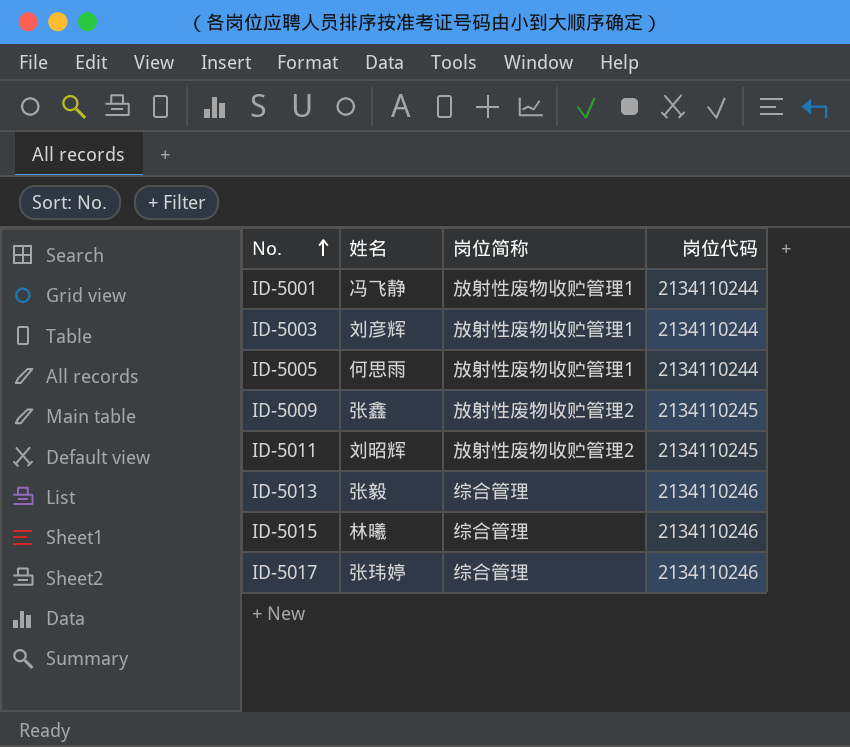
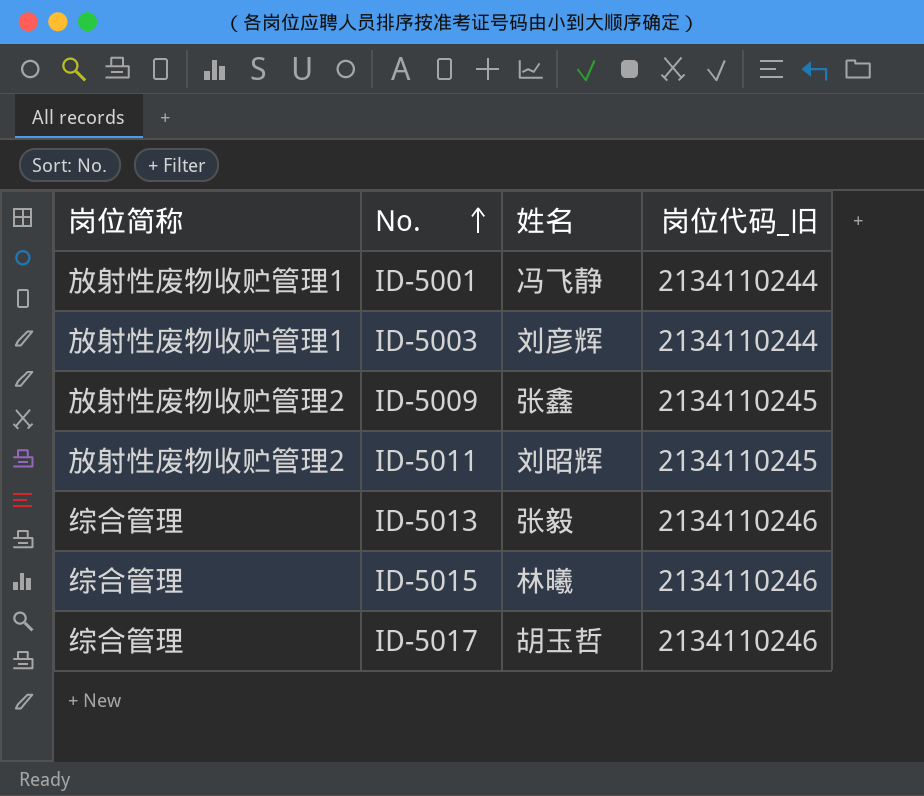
column 岗位简称 | position: 3 -> 1
column name: 岗位代码 -> 岗位代码_旧
row ID-5005: 何思雨 | 放射性废物收贮管理1 | 2134110244 -> none
ID-5017 | 姓名: 张玮婷 -> 胡玉哲

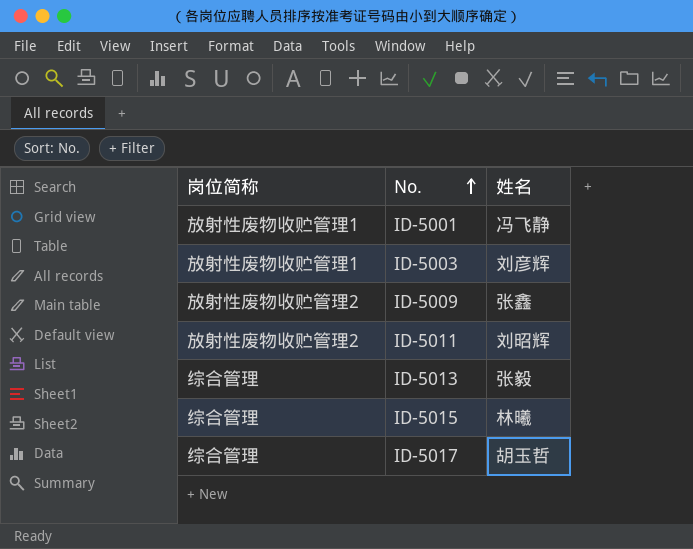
column 岗位代码_旧 | position: 4 -> none

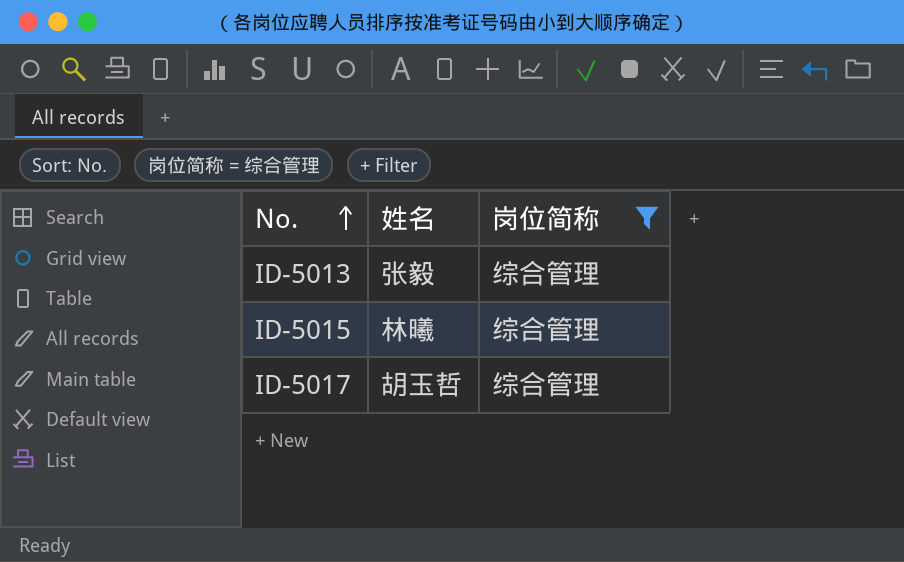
filter: none -> 岗位简称 = 综合管理
column 岗位简称 | position: 1 -> 3

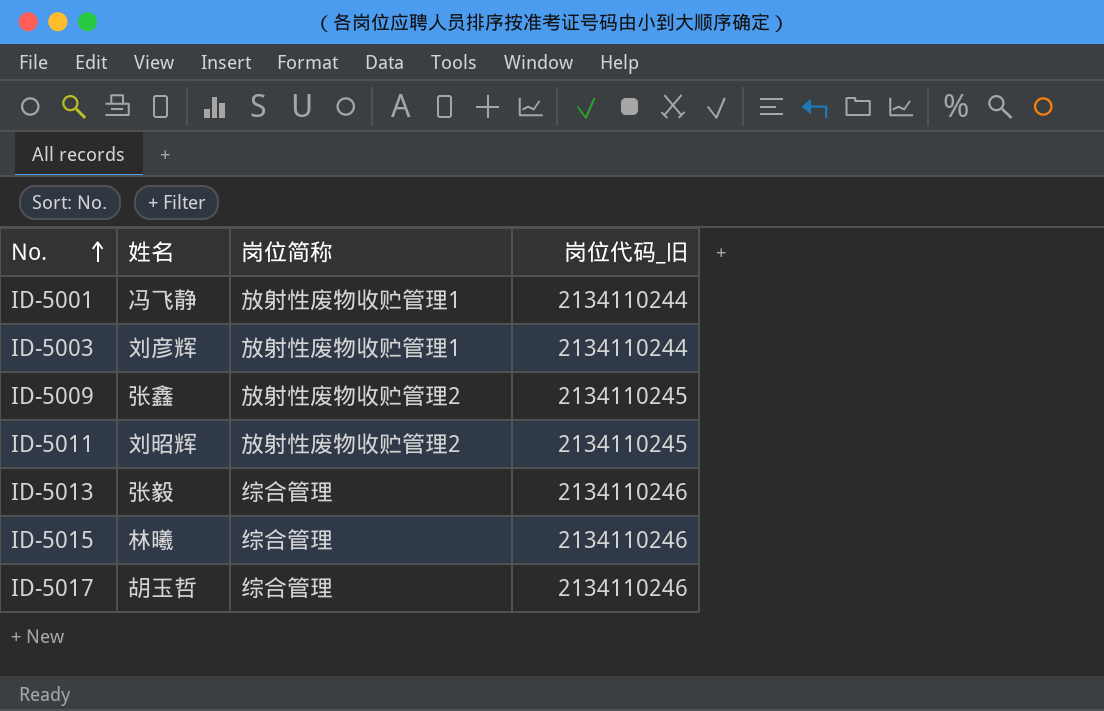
filter: 岗位简称 = 综合管理 -> none
column 岗位代码_旧 | position: none -> 4

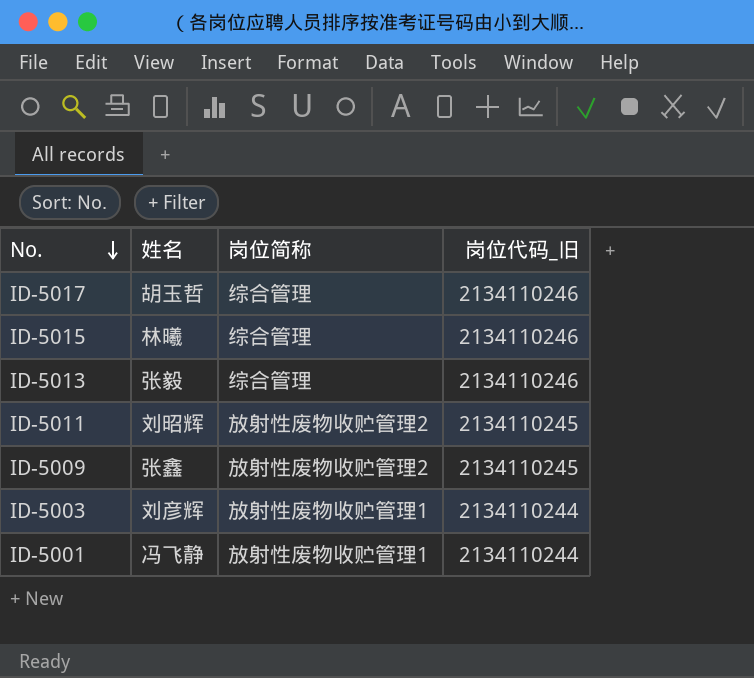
row order: No. ascending -> No. descending

